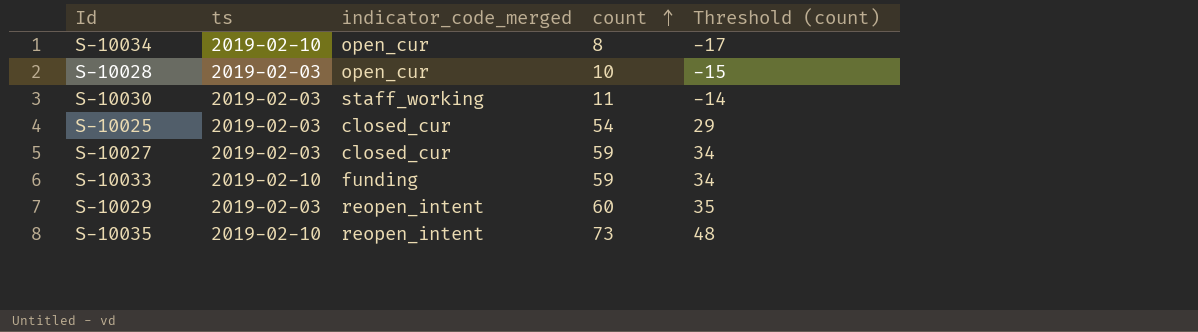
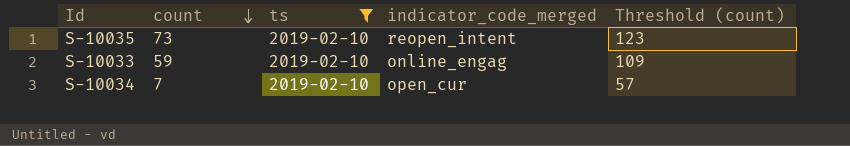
filter: none -> ts = 2019-02-10
row order: count ascending -> count descending
column count | position: 4 -> 2
column Threshold (count) | formula: [count] - 25 -> [count] + 50
S-10033 | indicator_code_merged: funding -> online_engag
S-10034 | count: 8 -> 7

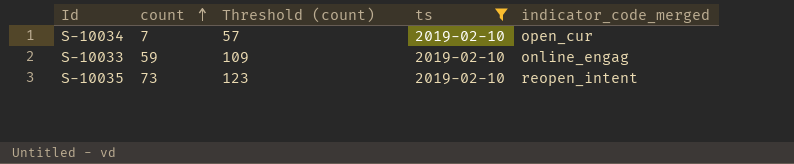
row order: count descending -> count ascending
column Threshold (count) | position: 5 -> 3

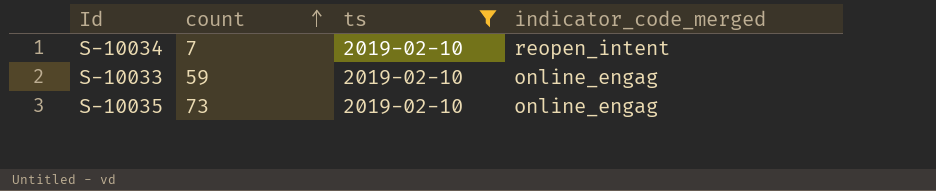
column Threshold (count) | formula: [count] + 50 -> none
S-10034 | indicator_code_merged: open_cur -> reopen_intent
S-10035 | indicator_code_merged: reopen_intent -> online_engag

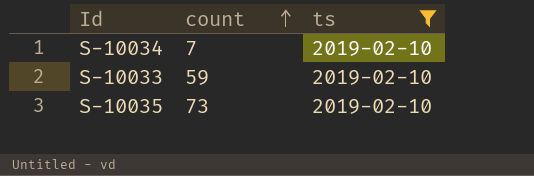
column indicator_code_merged | position: 4 -> none

